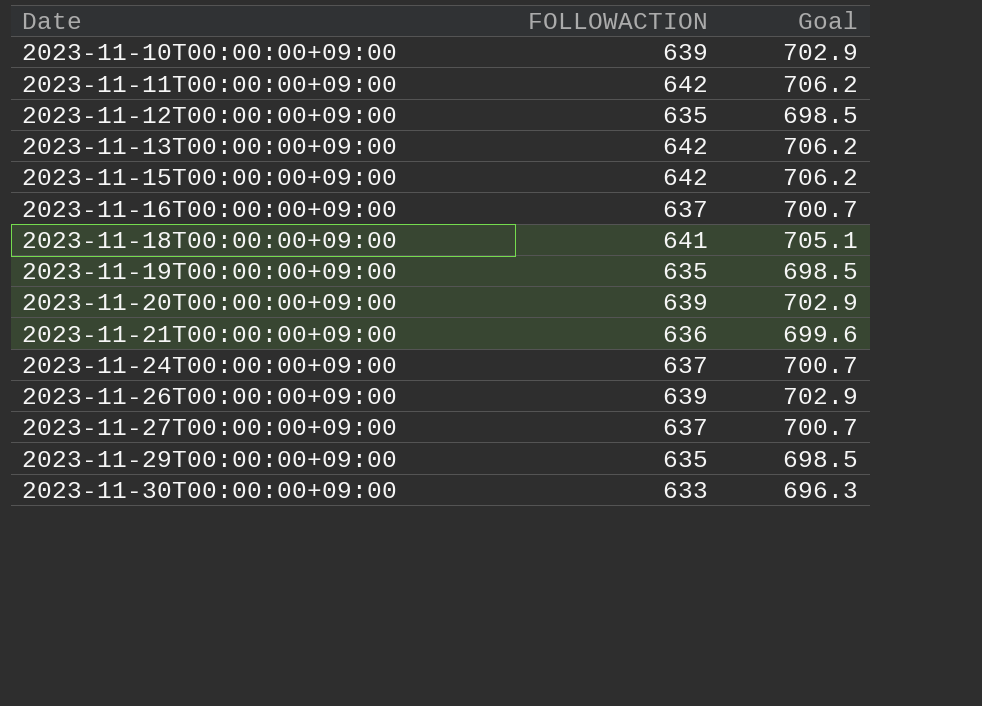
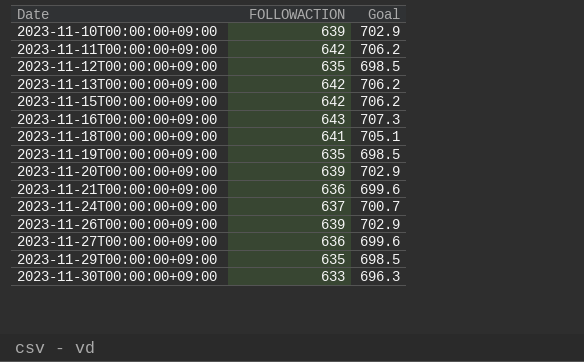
2023-11-16T00:00:00+09:00 | FOLLOWACTION: 637 -> 643
2023-11-16T00:00:00+09:00 | Goal: 700.7 -> 707.3
2023-11-27T00:00:00+09:00 | FOLLOWACTION: 637 -> 636
2023-11-27T00:00:00+09:00 | Goal: 700.7 -> 699.6

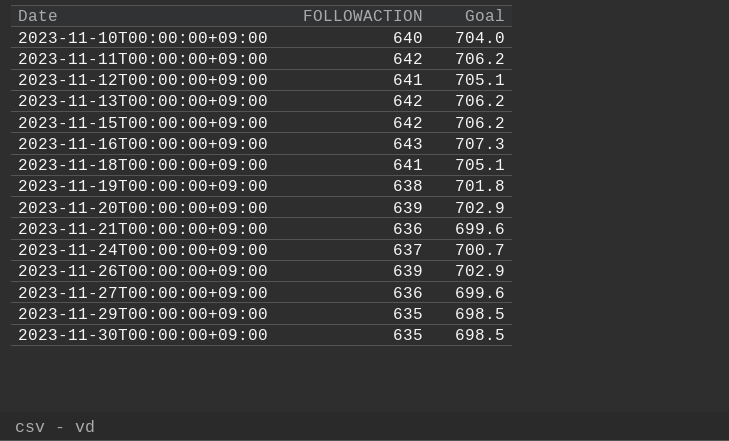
2023-11-10T00:00:00+09:00 | FOLLOWACTION: 639 -> 640
2023-11-10T00:00:00+09:00 | Goal: 702.9 -> 704.0
2023-11-12T00:00:00+09:00 | FOLLOWACTION: 635 -> 641
2023-11-12T00:00:00+09:00 | Goal: 698.5 -> 705.1
2023-11-19T00:00:00+09:00 | FOLLOWACTION: 635 -> 638
2023-11-19T00:00:00+09:00 | Goal: 698.5 -> 701.8
2023-11-30T00:00:00+09:00 | FOLLOWACTION: 633 -> 635
2023-11-30T00:00:00+09:00 | Goal: 696.3 -> 698.5

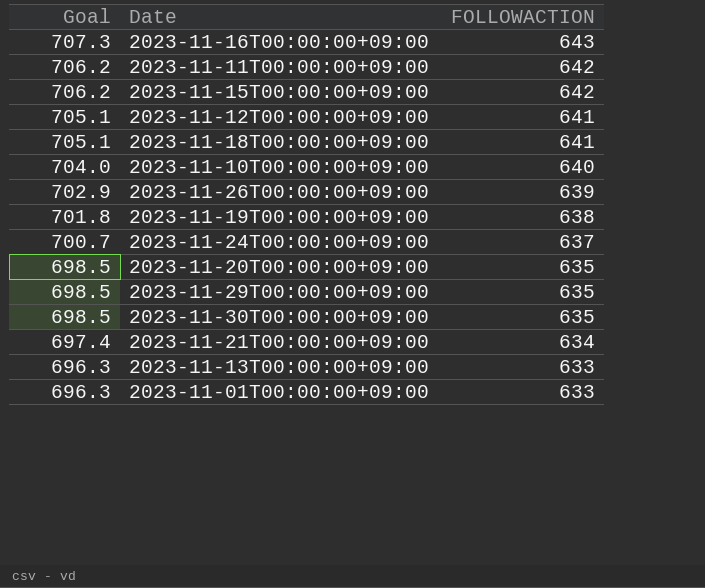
row order: Date ascending -> Goal descending
column Goal | position: 3 -> 1
row 2023-11-27T00:00:00+09:00: 636 | 699.6 -> none
2023-11-20T00:00:00+09:00 | Goal: 702.9 -> 698.5
2023-11-20T00:00:00+09:00 | FOLLOWACTION: 639 -> 635
2023-11-21T00:00:00+09:00 | Goal: 699.6 -> 697.4
2023-11-21T00:00:00+09:00 | FOLLOWACTION: 636 -> 634
2023-11-13T00:00:00+09:00 | Goal: 706.2 -> 696.3
2023-11-13T00:00:00+09:00 | FOLLOWACTION: 642 -> 633
row 2023-11-01T00:00:00+09:00: none -> 696.3 | 633

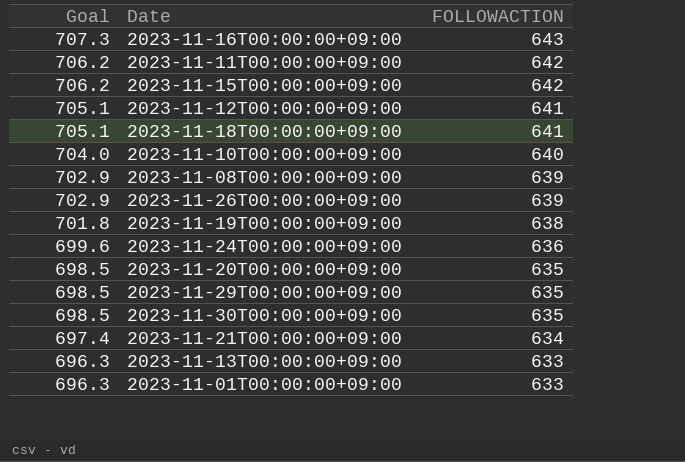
row 2023-11-08T00:00:00+09:00: none -> 702.9 | 639
2023-11-24T00:00:00+09:00 | Goal: 700.7 -> 699.6
2023-11-24T00:00:00+09:00 | FOLLOWACTION: 637 -> 636

